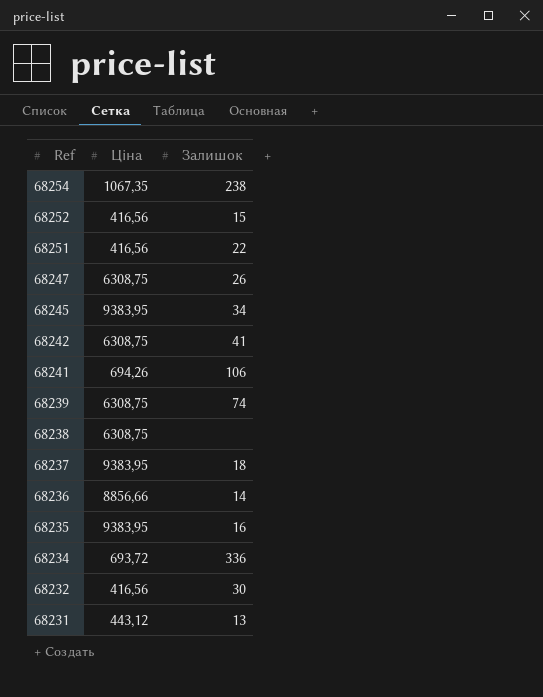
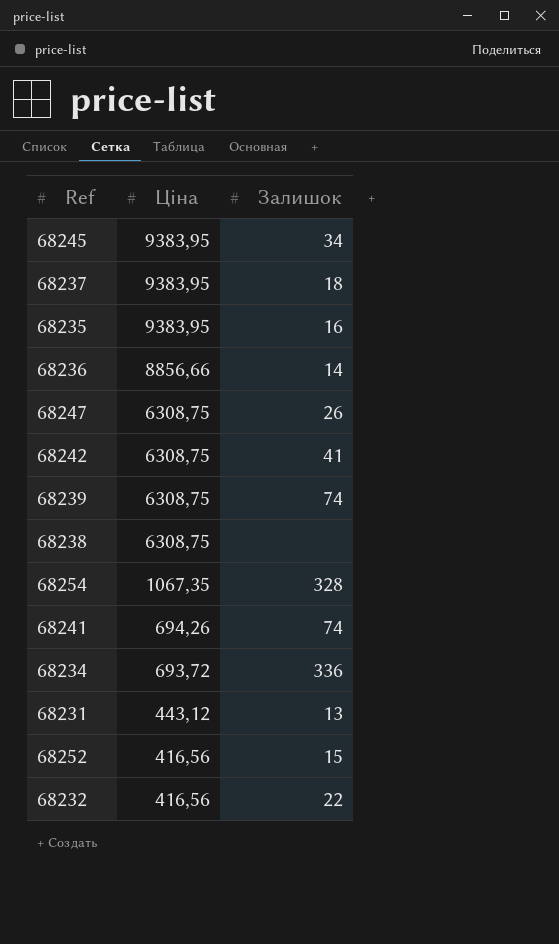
row order: Ref descending -> Ціна descending
row 68251: 416,56 | 22 -> none
68254 | Залишок: 238 -> 328
68241 | Залишок: 106 -> 74
68232 | Залишок: 30 -> 22

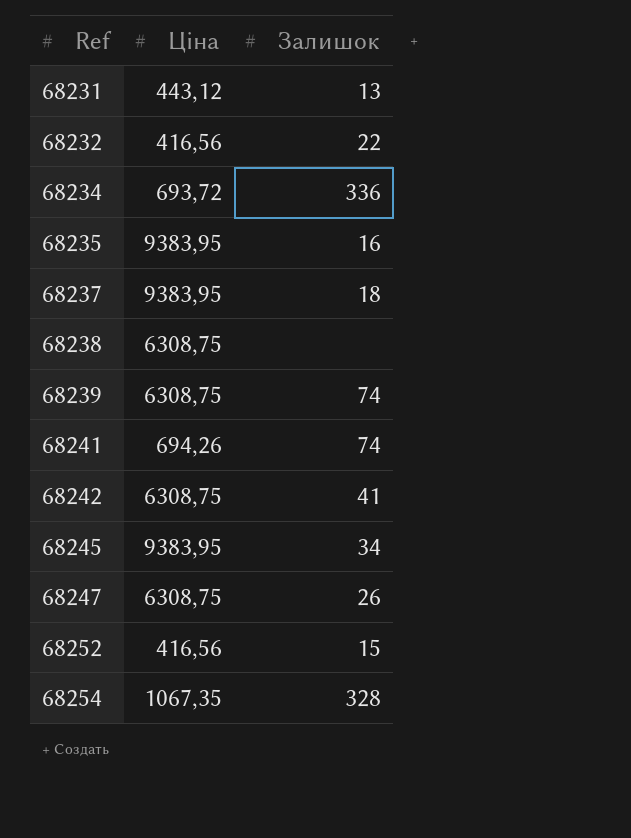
row order: Ціна descending -> Ref ascending
row 68236: 8856,66 | 14 -> none

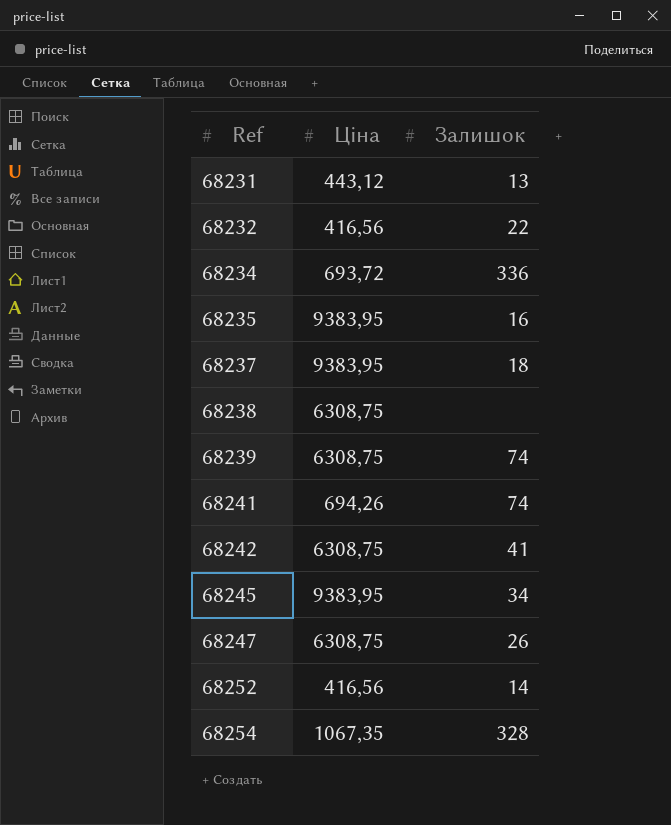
68252 | Залишок: 15 -> 14

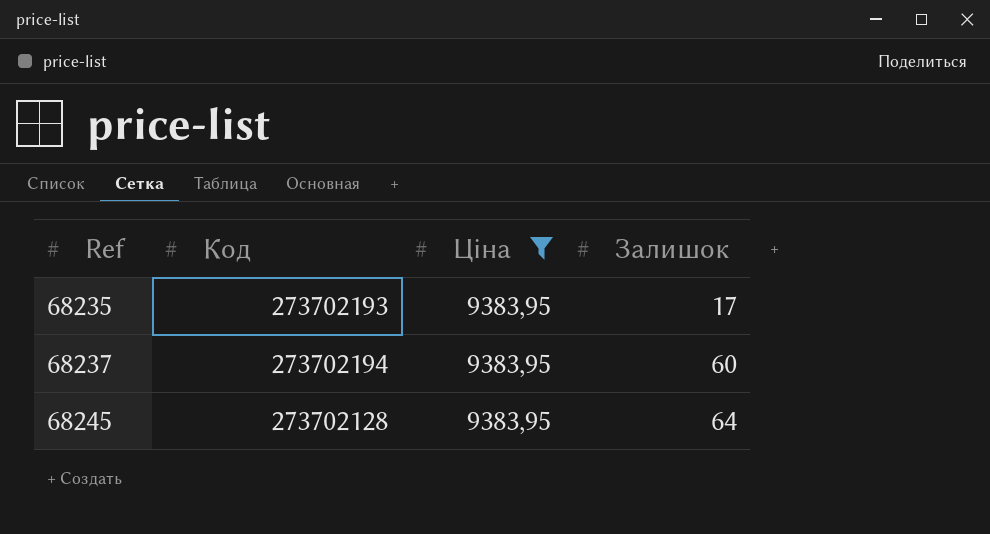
filter: none -> Ціна = 9383,95
column Код | position: none -> 2
68235 | Залишок: 16 -> 17
68237 | Залишок: 18 -> 60
68245 | Залишок: 34 -> 64

